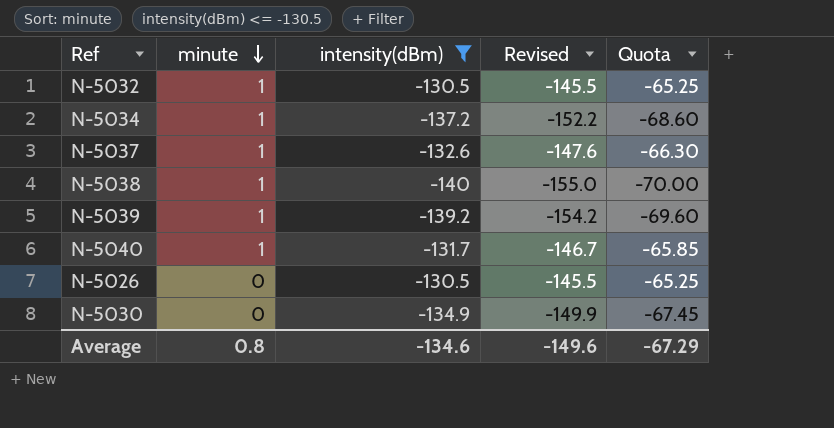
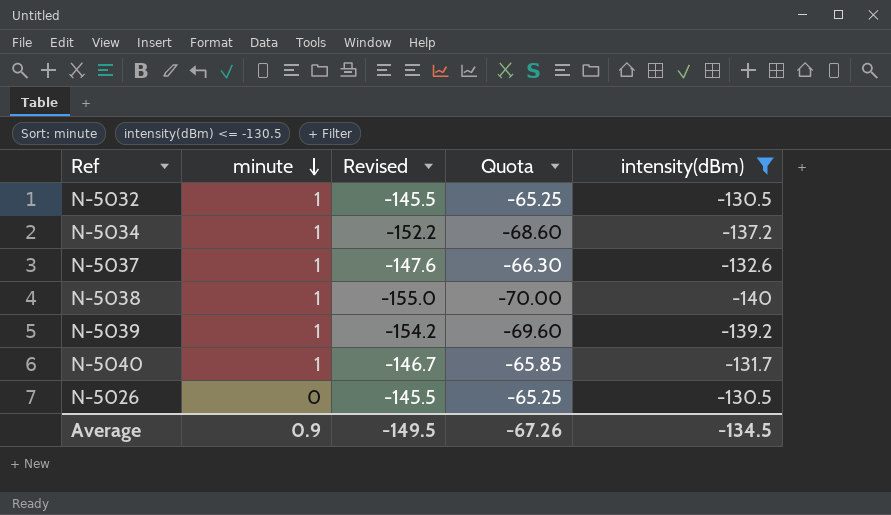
column intensity(dBm) | position: 3 -> 5
row N-5030: 0 | -134.9 | -149.9 | -67.45 -> none
Average | minute: 0.8 -> 0.9
Average | Revised: -149.6 -> -149.5
Average | Quota: -67.29 -> -67.26
Average | intensity(dBm): -134.6 -> -134.5

